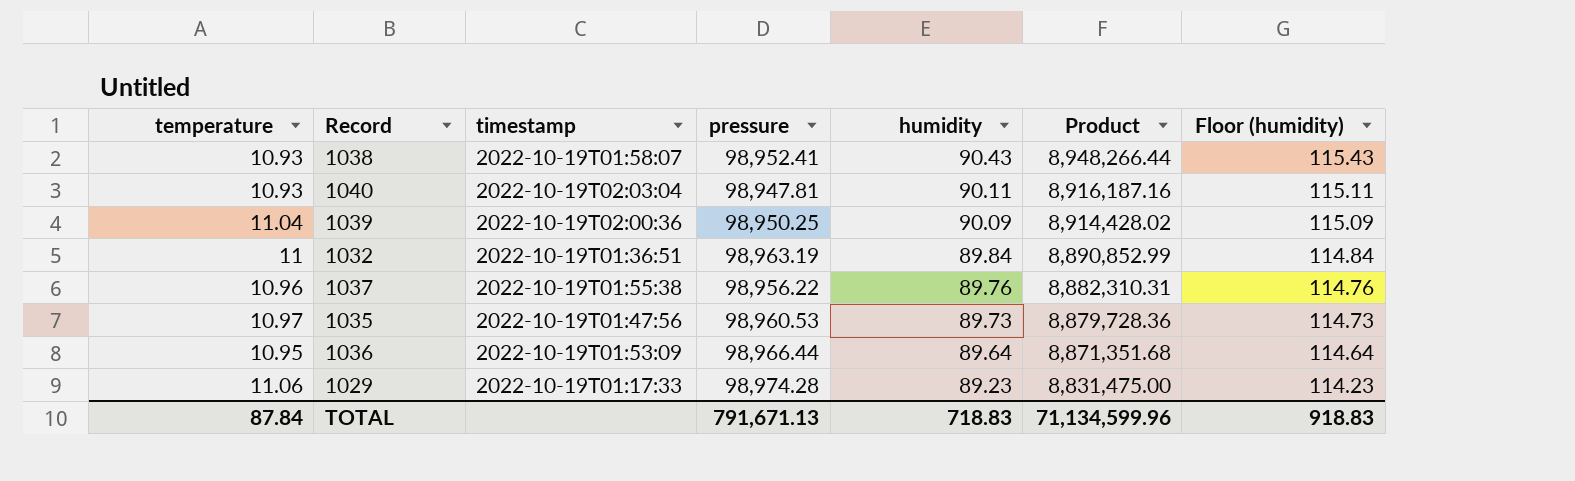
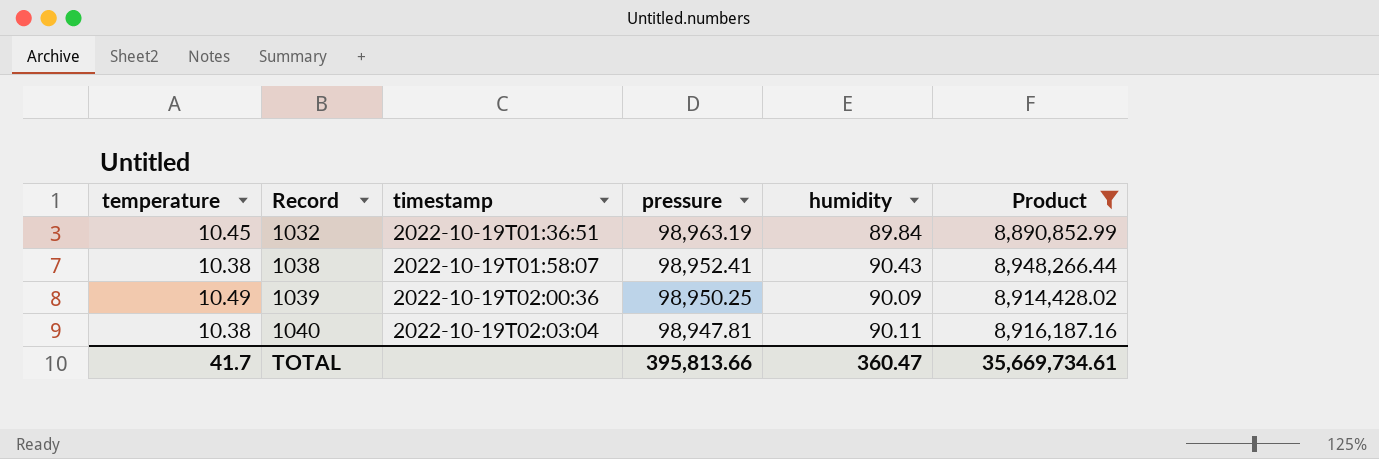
filter: none -> Product >= 8,890,852.99
row order: humidity descending -> Record ascending
column Floor (humidity) | formula: [humidity] + 25 -> none
1032 | temperature: 11 -> 10.45
1038 | temperature: 10.93 -> 10.38
1039 | temperature: 11.04 -> 10.49
1040 | temperature: 10.93 -> 10.38
TOTAL | temperature: 87.84 -> 41.7
TOTAL | pressure: 791,671.13 -> 395,813.66
TOTAL | humidity: 718.83 -> 360.47
TOTAL | Product: 71,134,599.96 -> 35,669,734.61

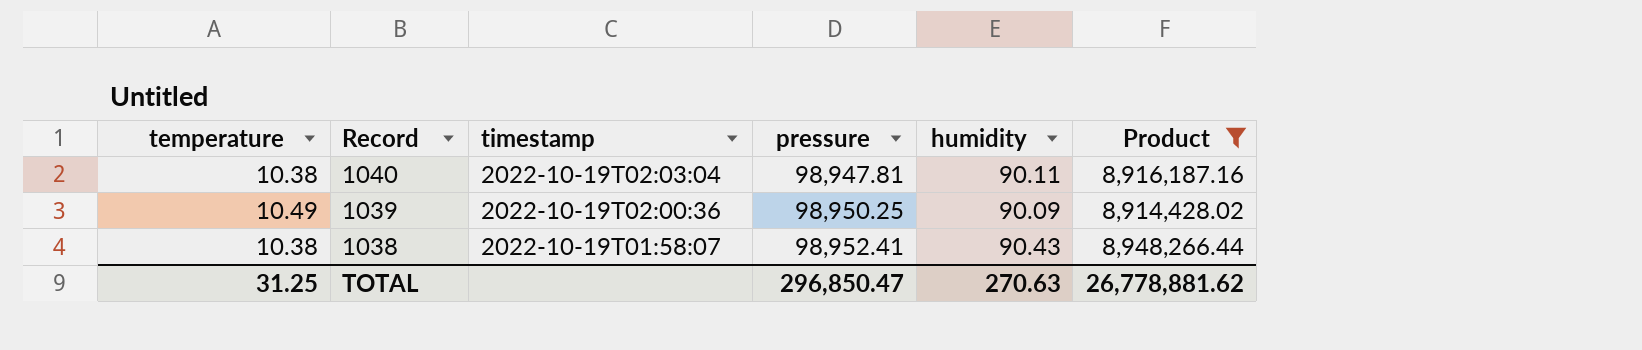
row order: Record ascending -> Record descending
row 1032: 10.45 | 2022-10-19T01:36:51 | 98,963.19 | 89.84 | 8,890,852.99 -> none
TOTAL | temperature: 41.7 -> 31.25
TOTAL | pressure: 395,813.66 -> 296,850.47
TOTAL | humidity: 360.47 -> 270.63
TOTAL | Product: 35,669,734.61 -> 26,778,881.62

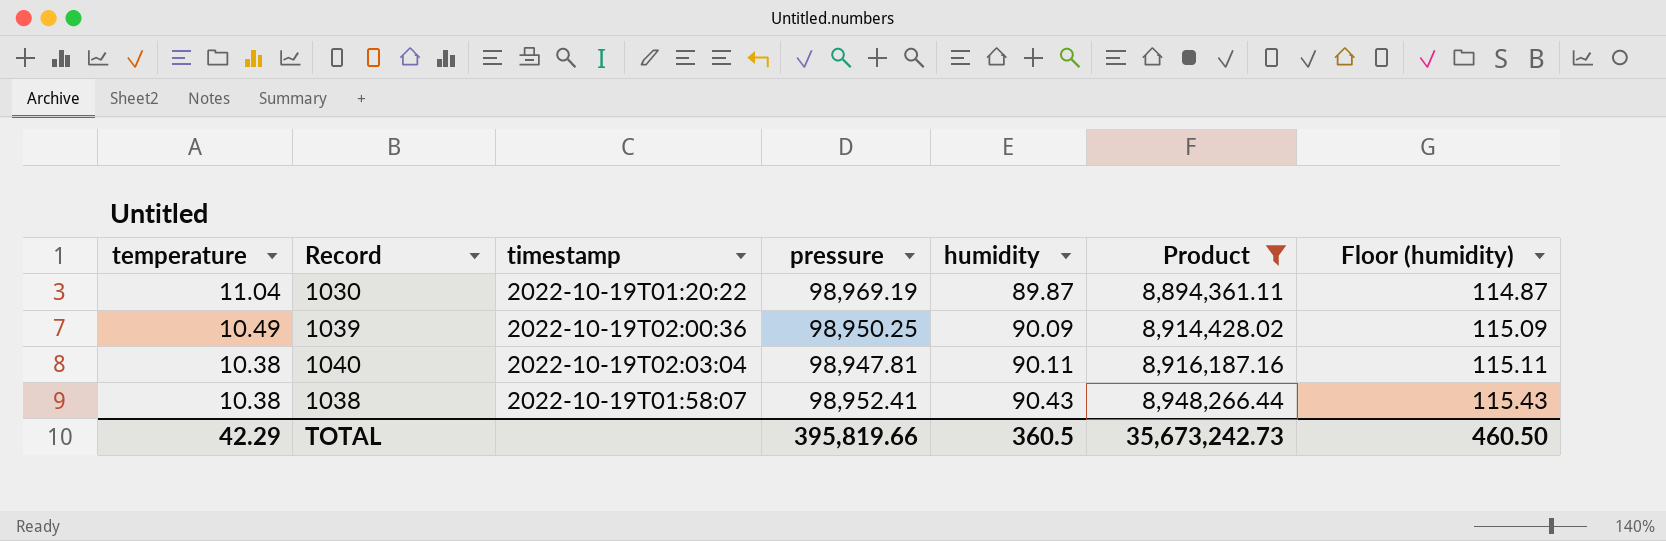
row order: Record descending -> temperature descending
column Floor (humidity) | formula: none -> [humidity] + 25
row 1030: none -> 11.04 | 2022-10-19T01:20:22 | 98,969.19 | 89.87 | 8,894,361.11 | 114.87
TOTAL | temperature: 31.25 -> 42.29
TOTAL | pressure: 296,850.47 -> 395,819.66
TOTAL | humidity: 270.63 -> 360.5
TOTAL | Product: 26,778,881.62 -> 35,673,242.73

